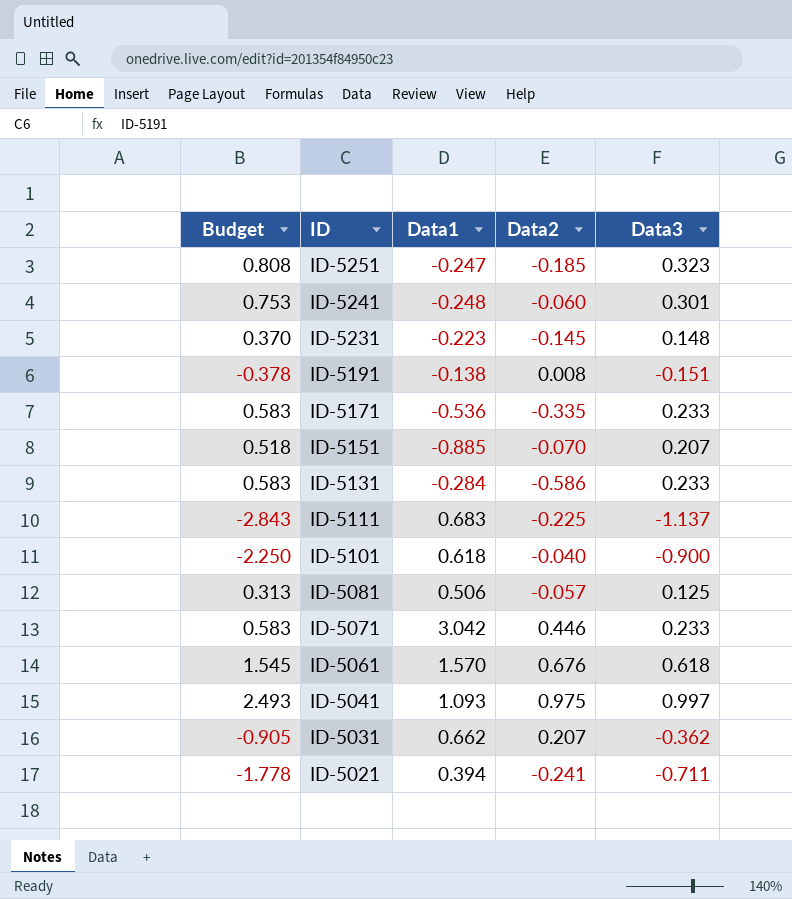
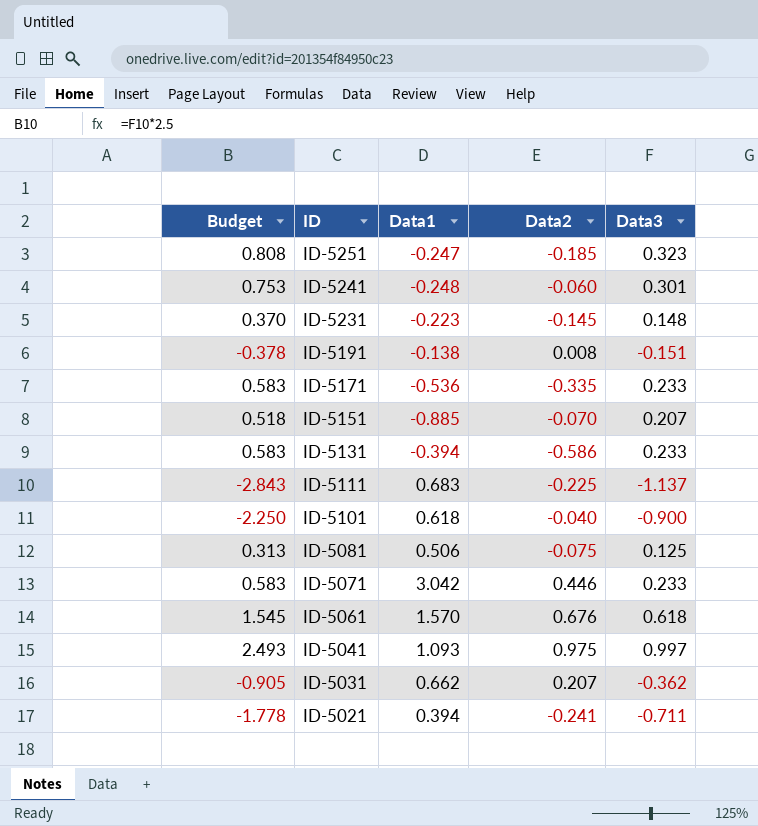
ID-5131 | Data1: -0.284 -> -0.394
ID-5081 | Data2: -0.057 -> -0.075

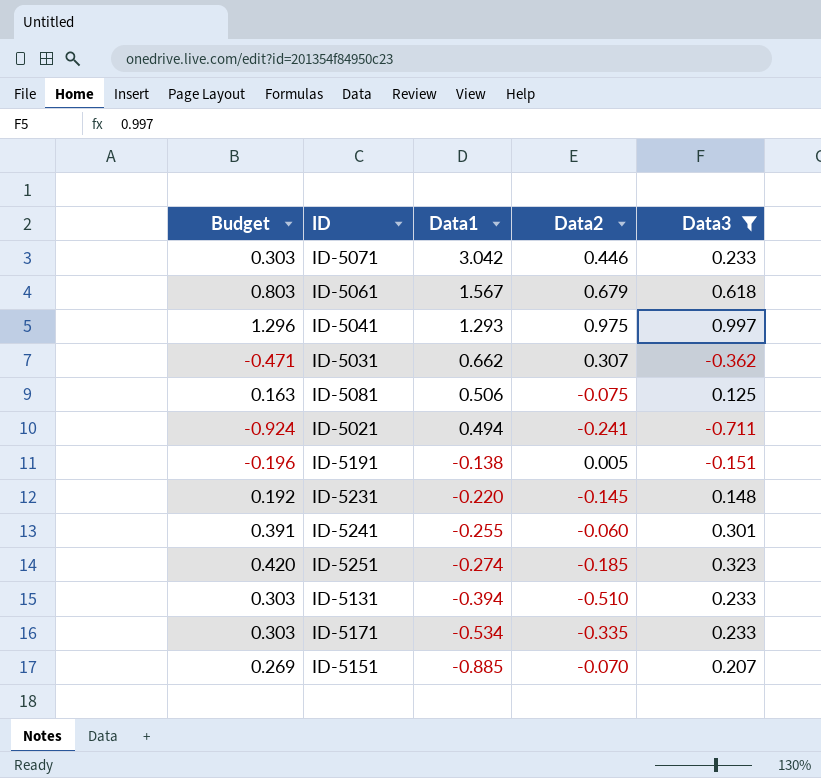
filter: none -> Data3 >= -0.711
row order: ID descending -> Data1 descending
column Budget | formula: [Data3] * 2.5 -> [Data3] * 1.3
ID-5061 | Data1: 1.570 -> 1.567
ID-5061 | Data2: 0.676 -> 0.679
ID-5041 | Data1: 1.093 -> 1.293
ID-5031 | Data2: 0.207 -> 0.307
ID-5021 | Data1: 0.394 -> 0.494
ID-5191 | Data2: 0.008 -> 0.005
ID-5231 | Data1: -0.223 -> -0.220
ID-5241 | Data1: -0.248 -> -0.255
ID-5251 | Data1: -0.247 -> -0.274
ID-5131 | Data2: -0.586 -> -0.510
ID-5171 | Data1: -0.536 -> -0.534

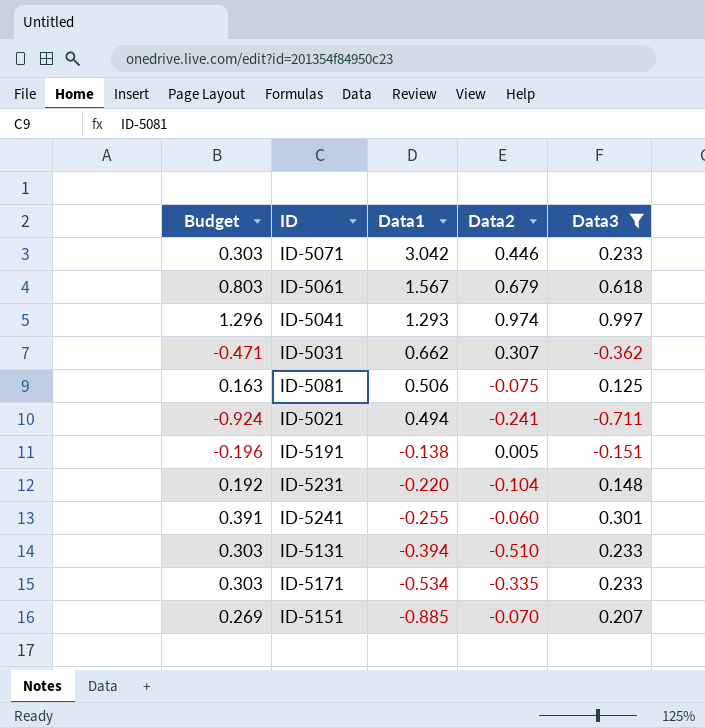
row ID-5251: 0.420 | -0.274 | -0.185 | 0.323 -> none
ID-5041 | Data2: 0.975 -> 0.974
ID-5231 | Data2: -0.145 -> -0.104

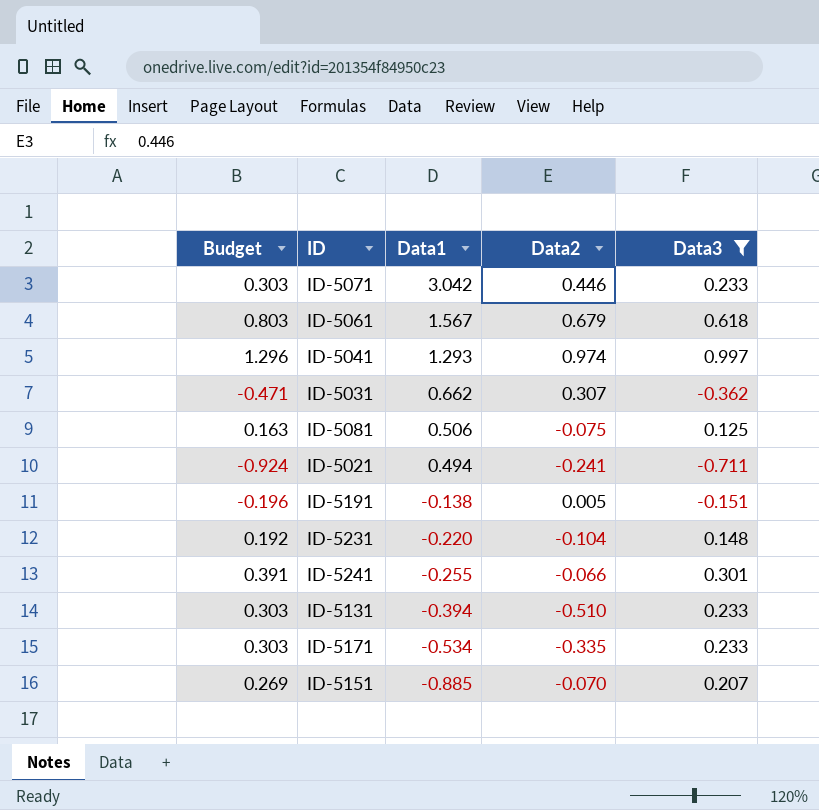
ID-5241 | Data2: -0.060 -> -0.066

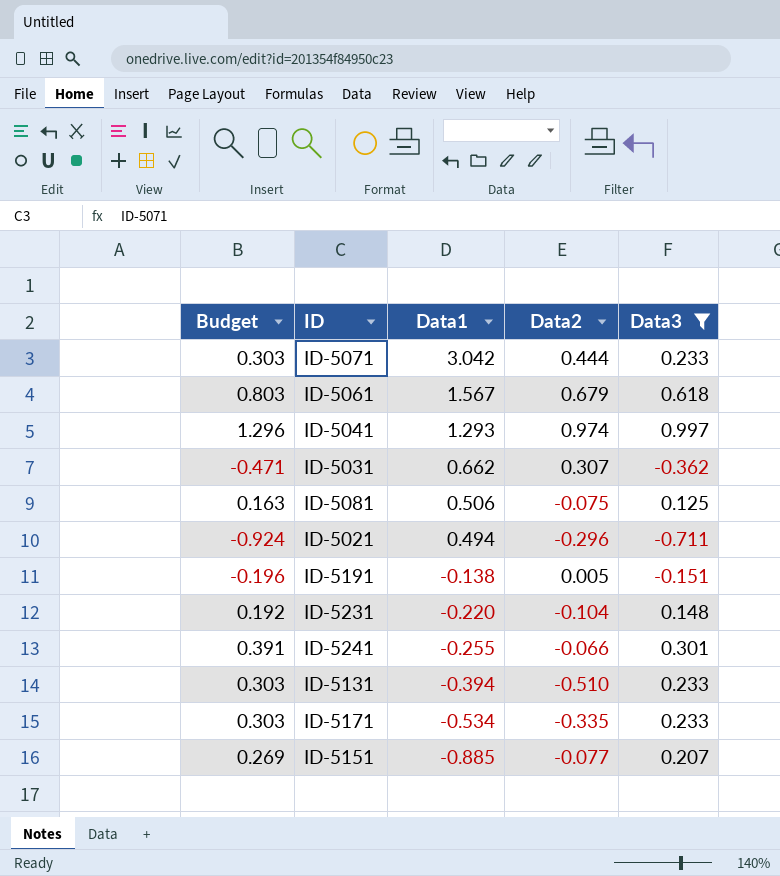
ID-5071 | Data2: 0.446 -> 0.444
ID-5021 | Data2: -0.241 -> -0.296
ID-5151 | Data2: -0.070 -> -0.077

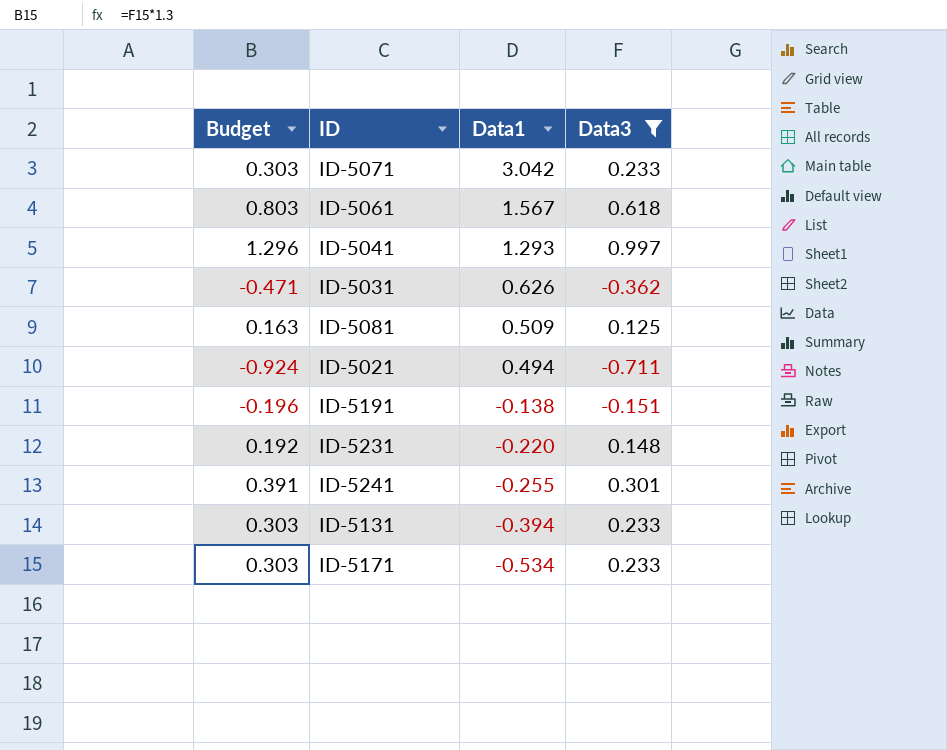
column Data2 | position: 4 -> none
row ID-5151: 0.269 | -0.885 | -0.077 | 0.207 -> none
ID-5031 | Data1: 0.662 -> 0.626
ID-5081 | Data1: 0.506 -> 0.509

